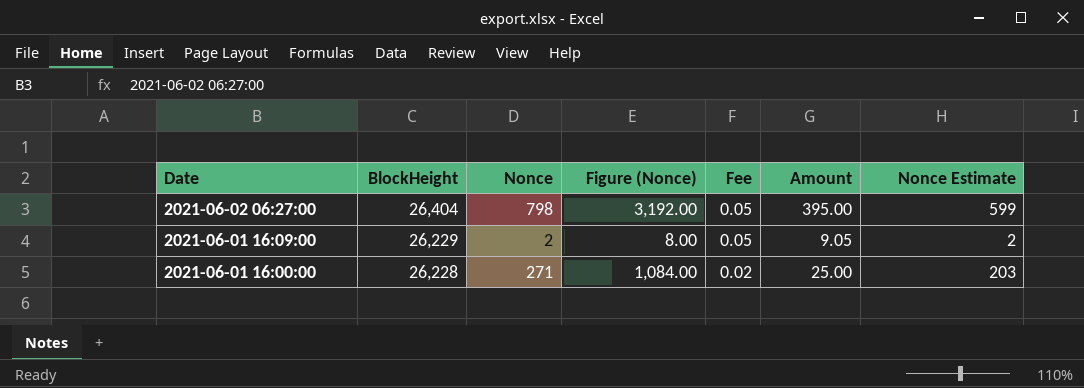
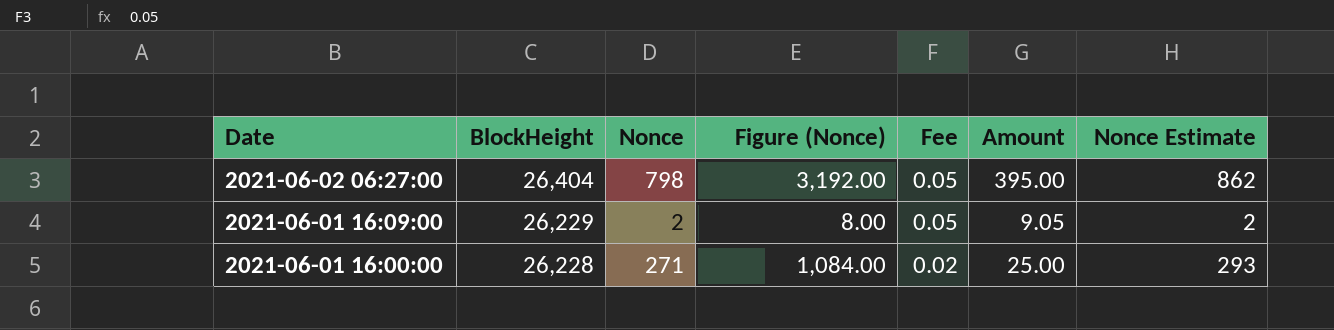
column Nonce Estimate | formula: [Nonce] * 0.75 -> [Nonce] * 1.08

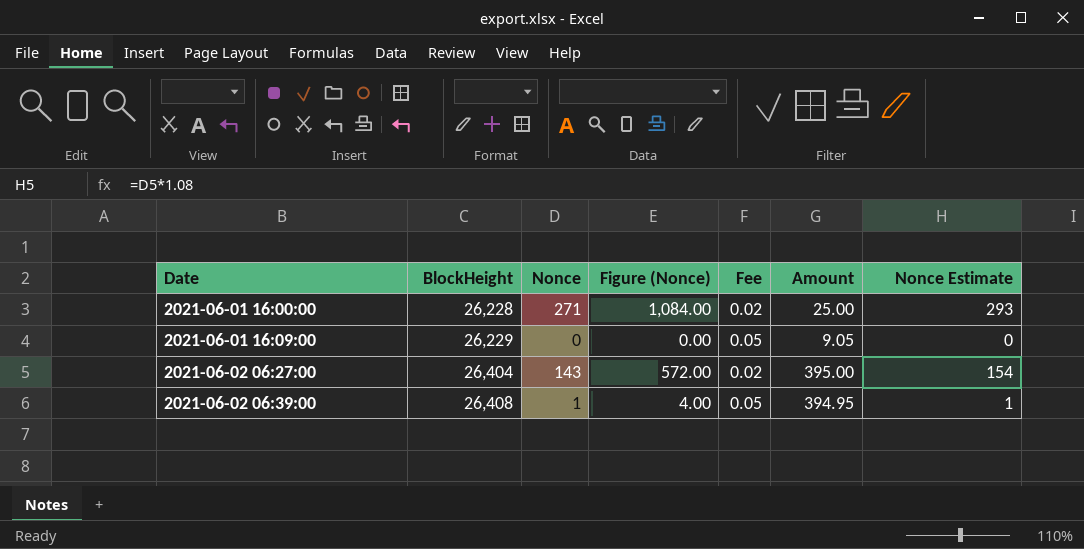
row order: Date descending -> Date ascending
2021-06-01 16:09:00 | Nonce: 2 -> 0
2021-06-01 16:09:00 | Figure (Nonce): 8.00 -> 0.00
2021-06-01 16:09:00 | Nonce Estimate: 2 -> 0
2021-06-02 06:27:00 | Nonce: 798 -> 143
2021-06-02 06:27:00 | Figure (Nonce): 3,192.00 -> 572.00
2021-06-02 06:27:00 | Fee: 0.05 -> 0.02
2021-06-02 06:27:00 | Nonce Estimate: 862 -> 154
row 2021-06-02 06:39:00: none -> 26,408 | 1 | 4.00 | 0.05 | 394.95 | 1

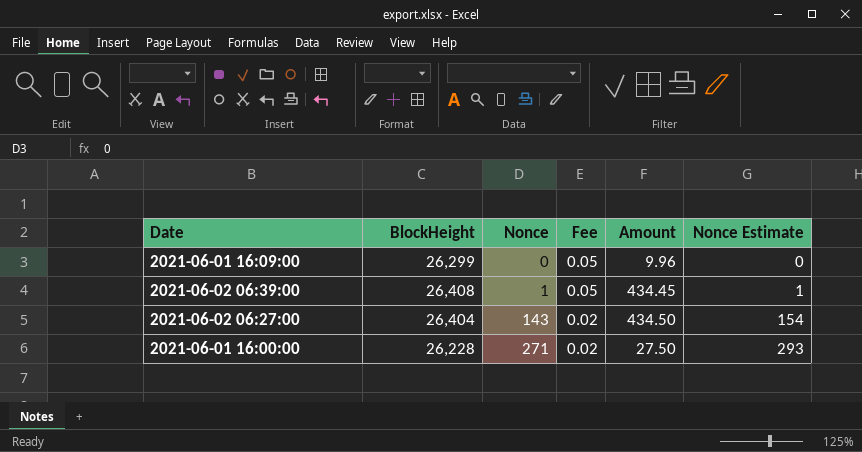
row order: Date ascending -> Nonce ascending
column Figure (Nonce) | formula: [Nonce] * 4 -> none
2021-06-01 16:09:00 | BlockHeight: 26,229 -> 26,299
2021-06-01 16:09:00 | Amount: 9.05 -> 9.96
2021-06-02 06:39:00 | Amount: 394.95 -> 434.45
2021-06-02 06:27:00 | Amount: 395.00 -> 434.50
2021-06-01 16:00:00 | Amount: 25.00 -> 27.50

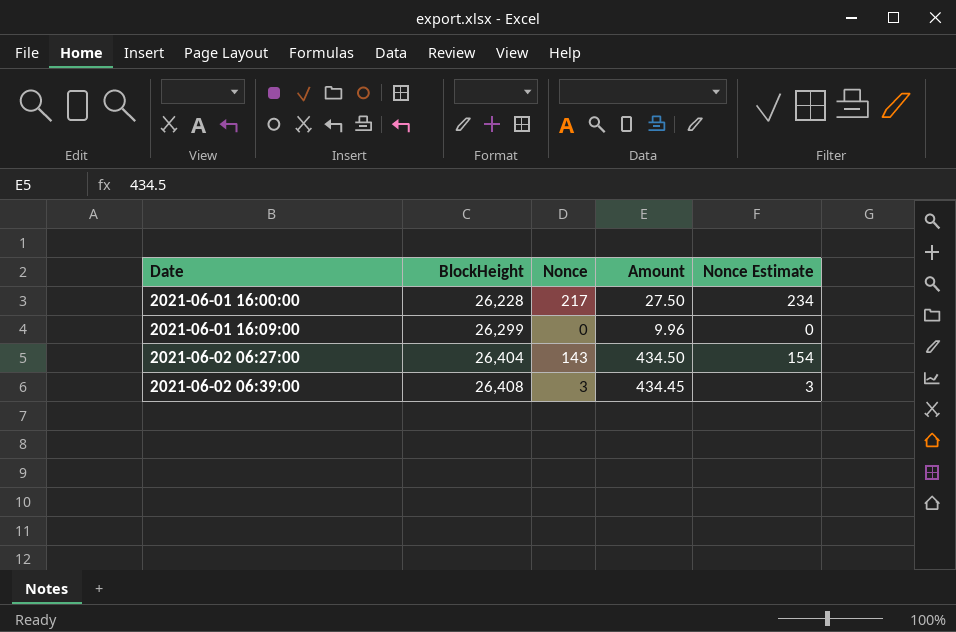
row order: Nonce ascending -> Date ascending
column Fee | position: 4 -> none
2021-06-01 16:00:00 | Nonce: 271 -> 217
2021-06-01 16:00:00 | Nonce Estimate: 293 -> 234
2021-06-02 06:39:00 | Nonce: 1 -> 3
2021-06-02 06:39:00 | Nonce Estimate: 1 -> 3

